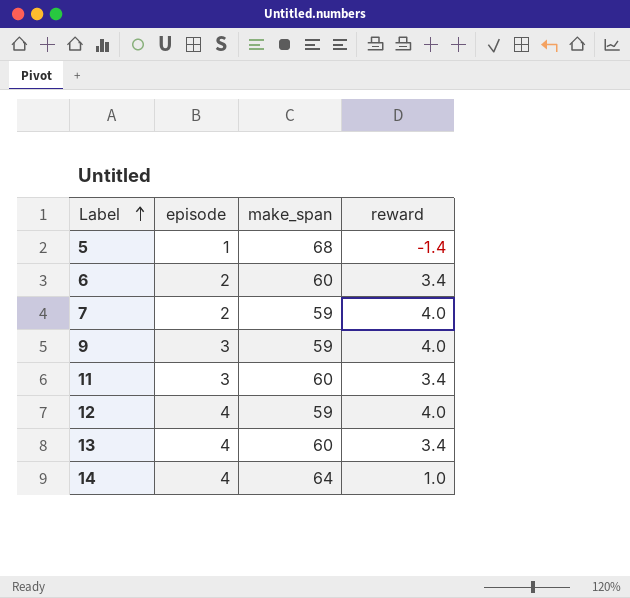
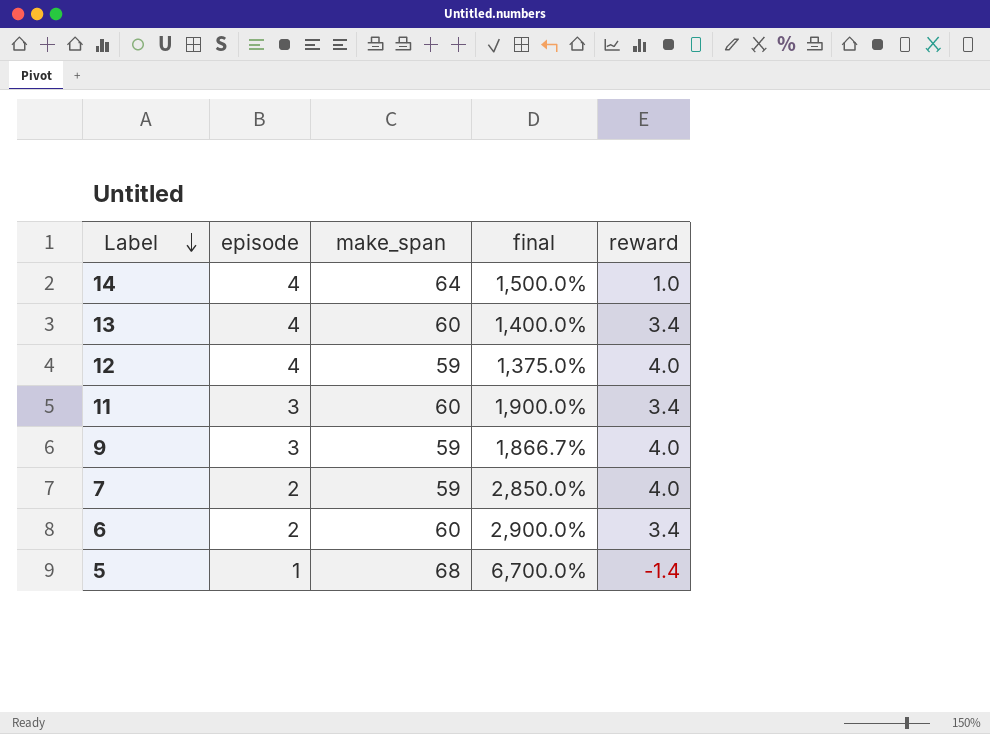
row order: Label ascending -> Label descending
column final | formula: none -> ([make_span] - [episode]) / [episode]

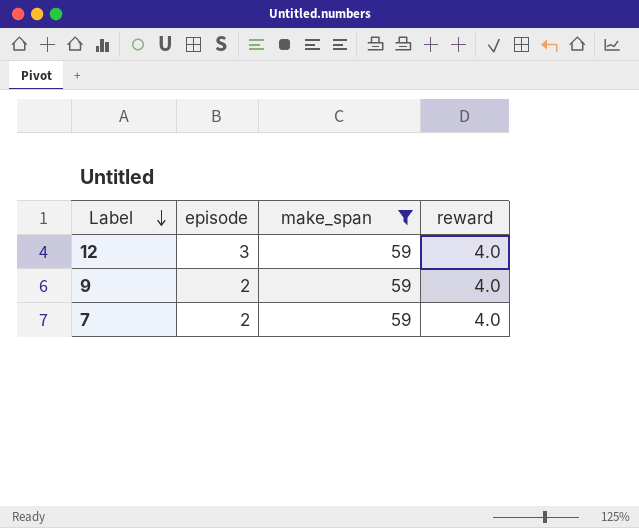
filter: none -> make_span = 59
column final | formula: ([make_span] - [episode]) / [episode] -> none
12 | episode: 4 -> 3
9 | episode: 3 -> 2

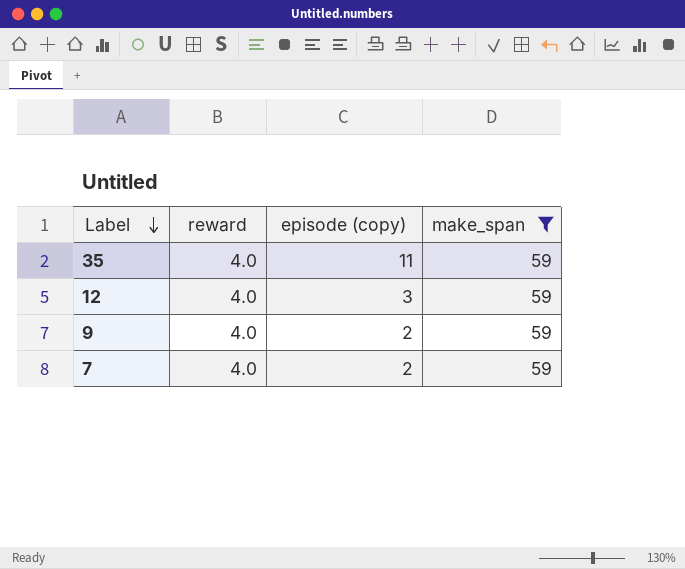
column reward | position: 4 -> 2
column name: episode -> episode (copy)
row 35: none -> 4.0 | 11 | 59

